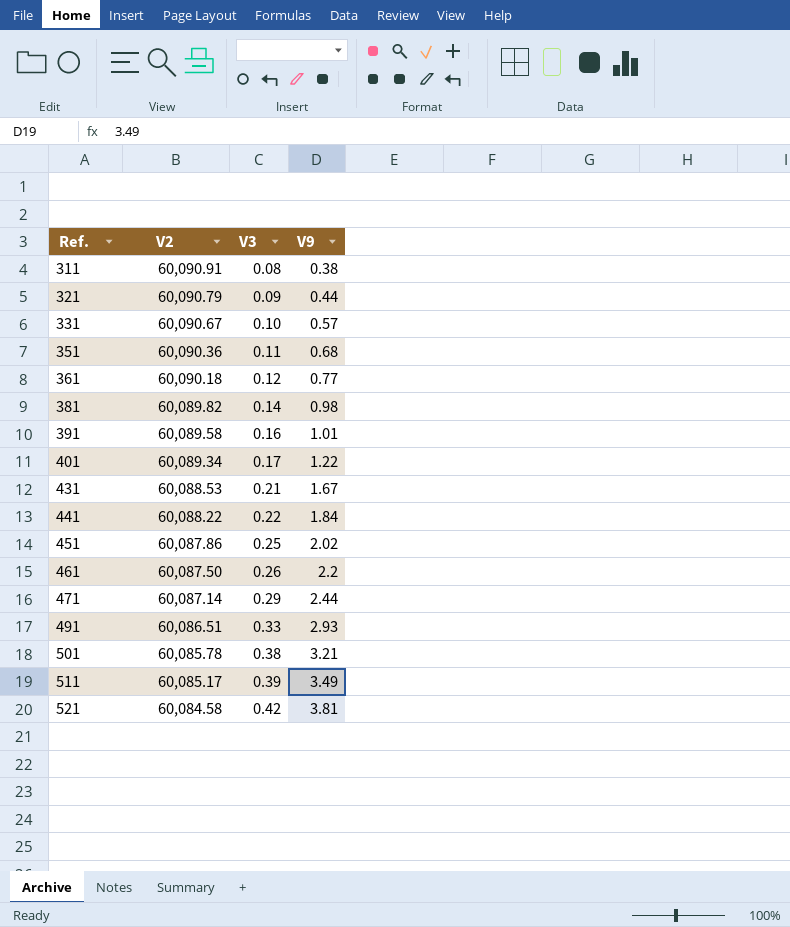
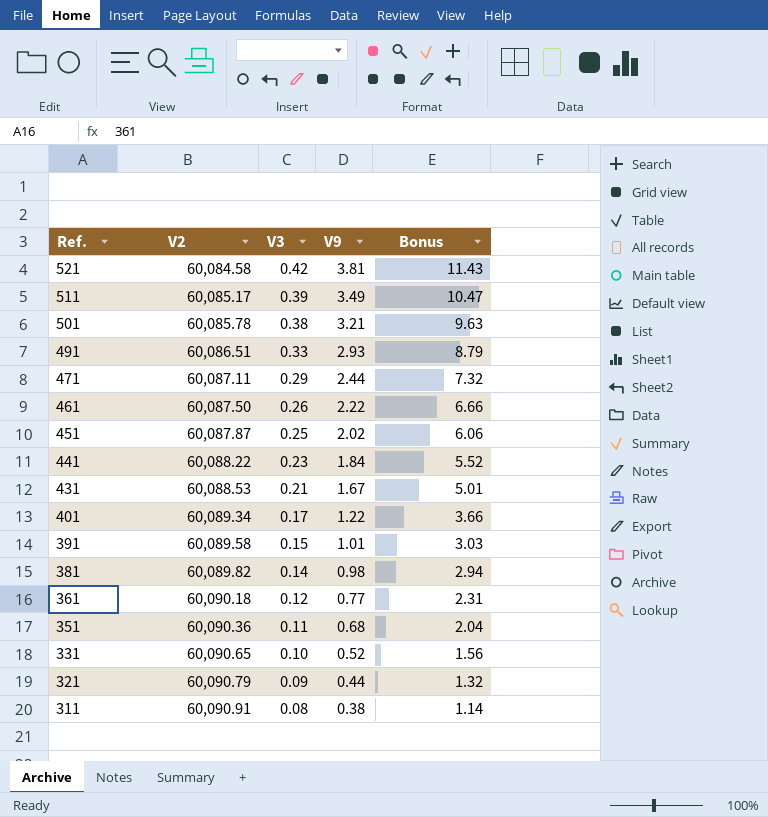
row order: Ref. ascending -> Ref. descending
column Bonus | formula: none -> [V9] * 3
471 | V2: 60,087.14 -> 60,087.11
461 | V9: 2.2 -> 2.22
451 | V2: 60,087.86 -> 60,087.87
441 | V3: 0.22 -> 0.23
391 | V3: 0.16 -> 0.15
331 | V2: 60,090.67 -> 60,090.65
331 | V9: 0.57 -> 0.52

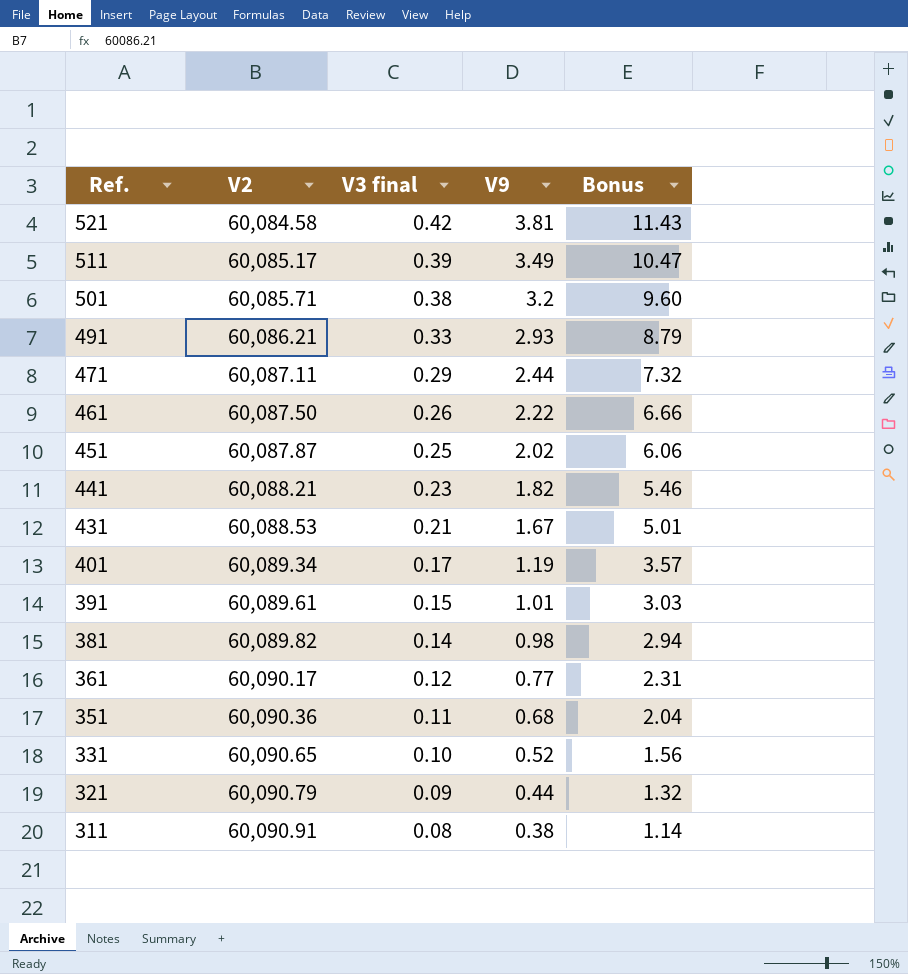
column name: V3 -> V3 final
501 | V2: 60,085.78 -> 60,085.71
501 | V9: 3.21 -> 3.2
501 | Bonus: 9.63 -> 9.60
491 | V2: 60,086.51 -> 60,086.21
441 | V2: 60,088.22 -> 60,088.21
441 | V9: 1.84 -> 1.82
441 | Bonus: 5.52 -> 5.46
401 | V9: 1.22 -> 1.19
401 | Bonus: 3.66 -> 3.57
391 | V2: 60,089.58 -> 60,089.61
361 | V2: 60,090.18 -> 60,090.17

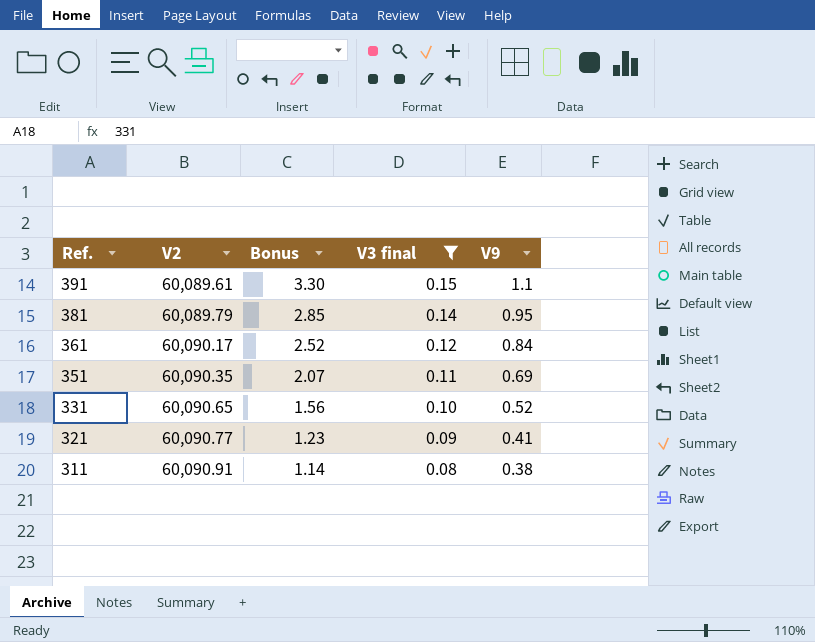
filter: none -> V3 final <= 0.15
column Bonus | position: 5 -> 3
391 | Bonus: 3.03 -> 3.30
391 | V9: 1.01 -> 1.1
381 | V2: 60,089.82 -> 60,089.79
381 | Bonus: 2.94 -> 2.85
381 | V9: 0.98 -> 0.95
361 | Bonus: 2.31 -> 2.52
361 | V9: 0.77 -> 0.84
351 | V2: 60,090.36 -> 60,090.35
351 | Bonus: 2.04 -> 2.07
351 | V9: 0.68 -> 0.69
321 | V2: 60,090.79 -> 60,090.77
321 | Bonus: 1.32 -> 1.23
321 | V9: 0.44 -> 0.41

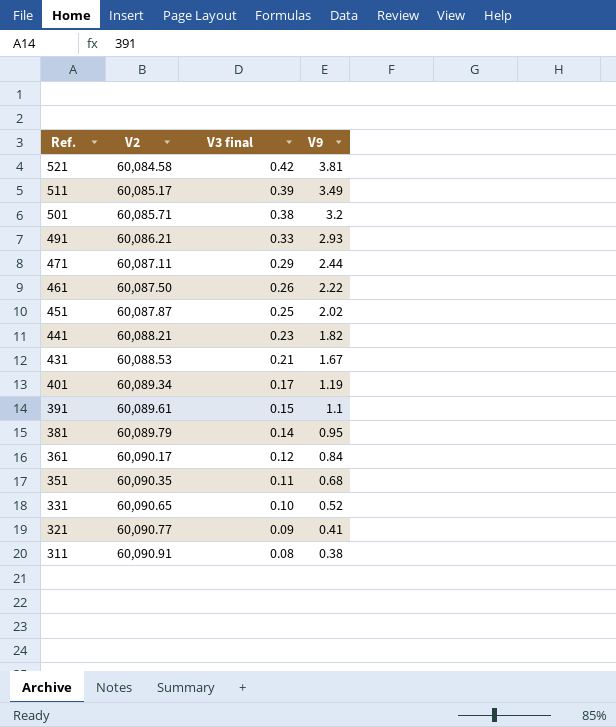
filter: V3 final <= 0.15 -> none
column Bonus | formula: [V9] * 3 -> none
351 | V9: 0.69 -> 0.68

